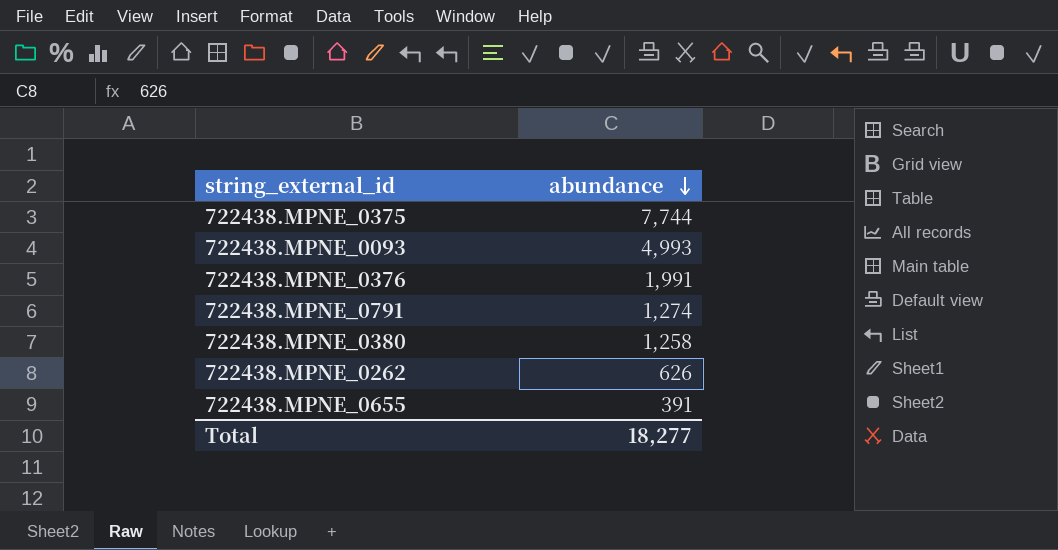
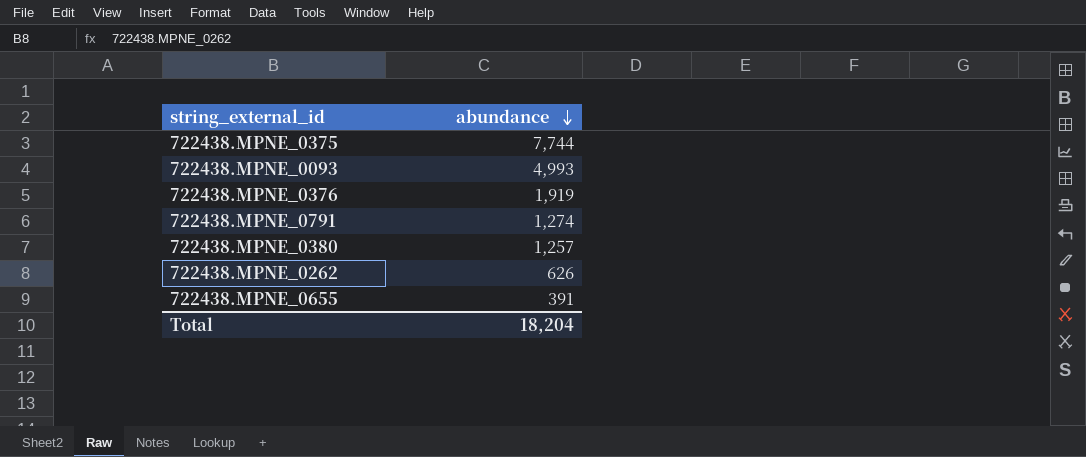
722438.MPNE_0376 | abundance: 1,991 -> 1,919
722438.MPNE_0380 | abundance: 1,258 -> 1,257
Total | abundance: 18,277 -> 18,204

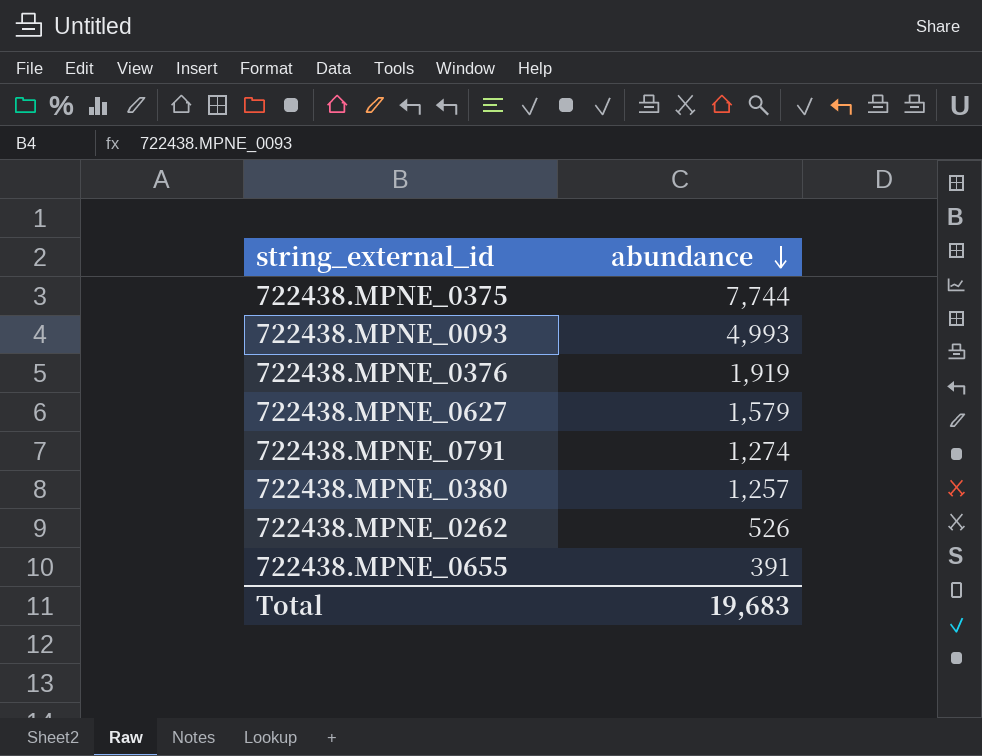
row 722438.MPNE_0627: none -> 1,579
722438.MPNE_0262 | abundance: 626 -> 526
Total | abundance: 18,204 -> 19,683

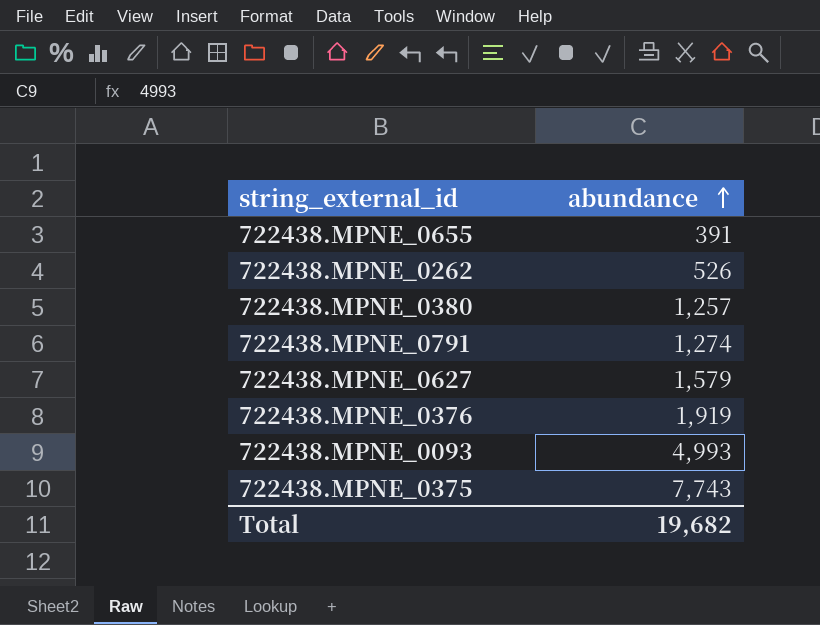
row order: abundance descending -> abundance ascending
722438.MPNE_0375 | abundance: 7,744 -> 7,743
Total | abundance: 19,683 -> 19,682

